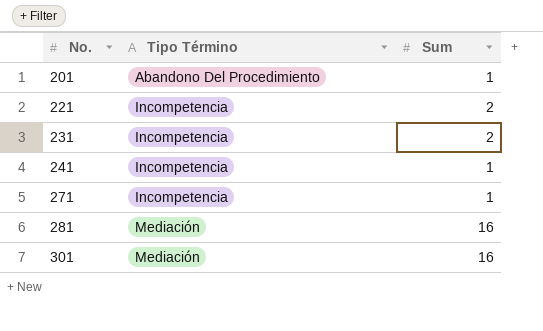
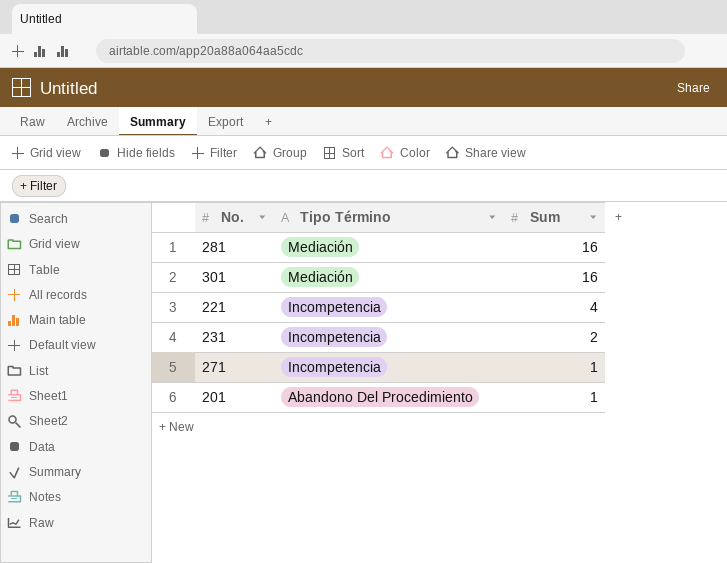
row order: No. ascending -> Tipo Término descending
row 241: Incompetencia | 1 -> none
221 | Sum: 2 -> 4

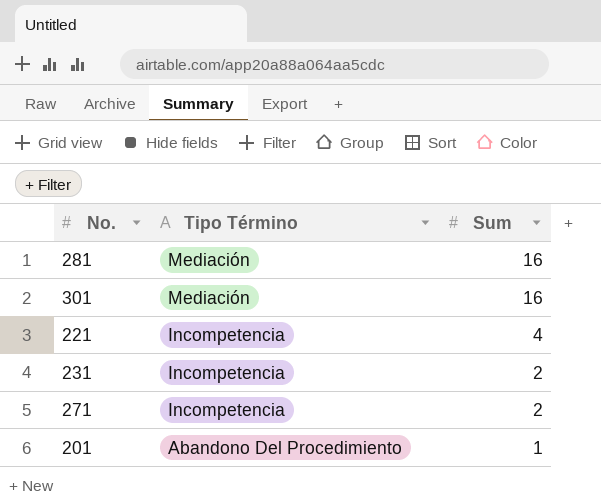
271 | Sum: 1 -> 2

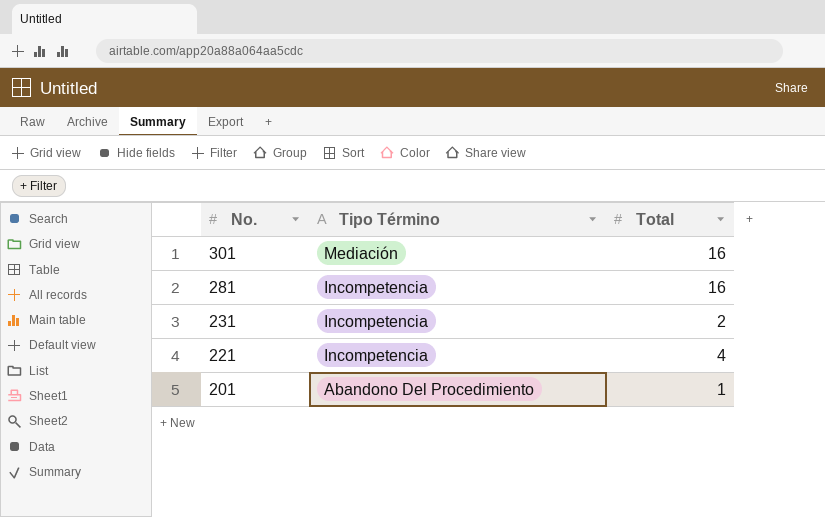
row order: Tipo Término descending -> No. descending
column name: Sum -> Total
row 271: Incompetencia | 2 -> none
281 | Tipo Término: Mediación -> Incompetencia

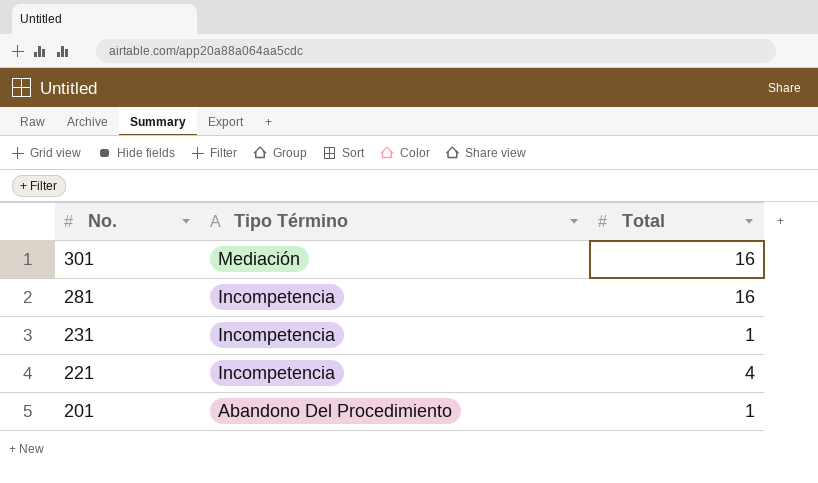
231 | Total: 2 -> 1

